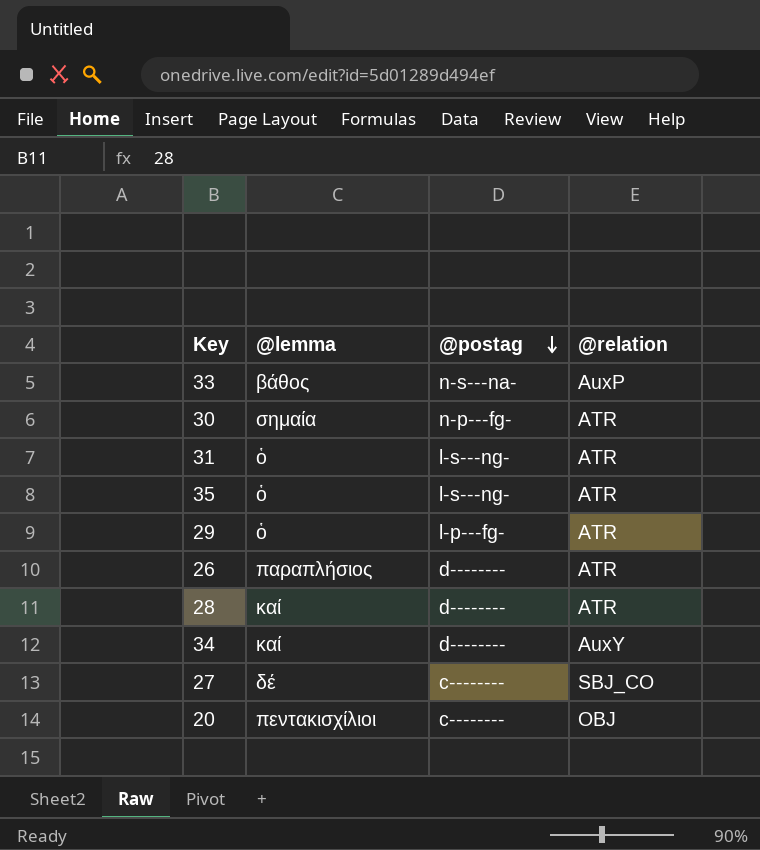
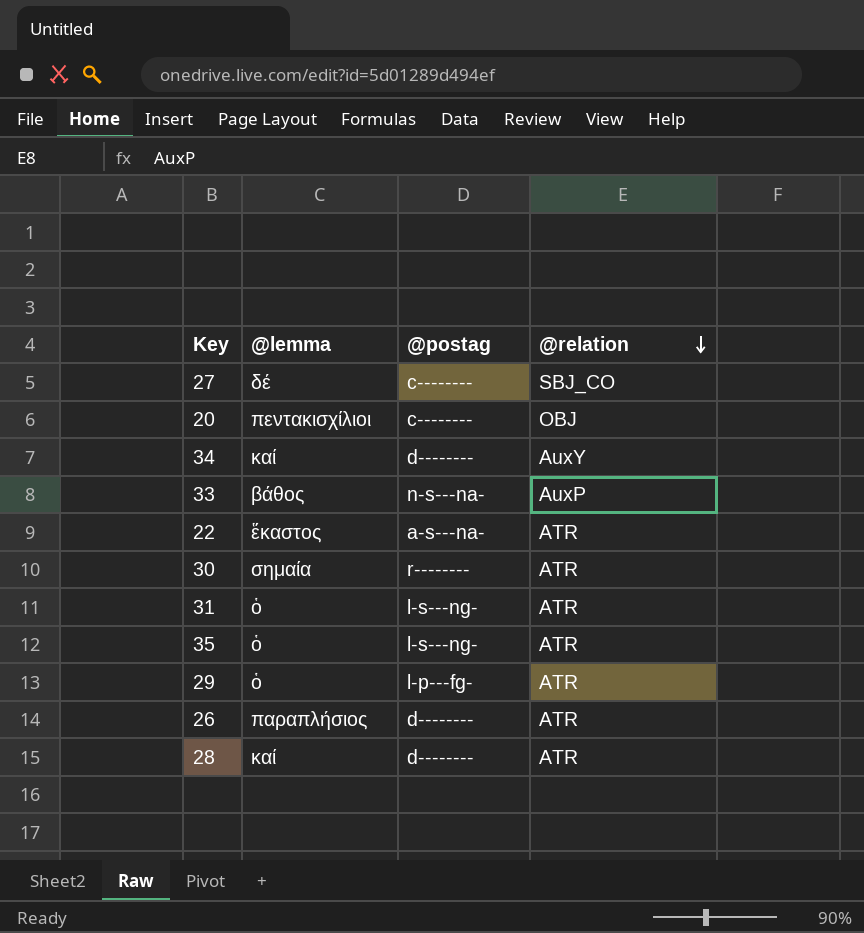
row order: @postag descending -> @relation descending
row 22: none -> ἕκαστος | a-s---na- | ATR
30 | @postag: n-p---fg- -> r--------

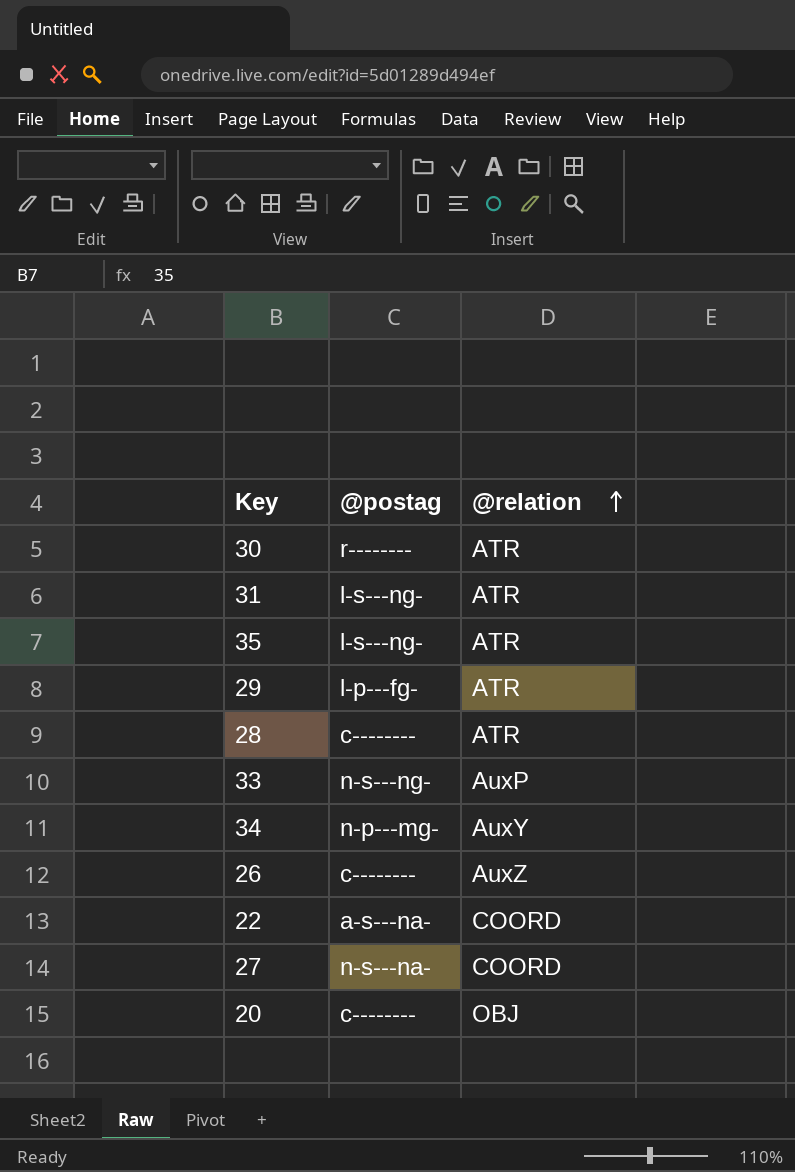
row order: @relation descending -> @relation ascending
column @lemma | position: 2 -> none
28 | @postag: d-------- -> c--------
33 | @postag: n-s---na- -> n-s---ng-
34 | @postag: d-------- -> n-p---mg-
26 | @postag: d-------- -> c--------
26 | @relation: ATR -> AuxZ
22 | @relation: ATR -> COORD
27 | @postag: c-------- -> n-s---na-
27 | @relation: SBJ_CO -> COORD

